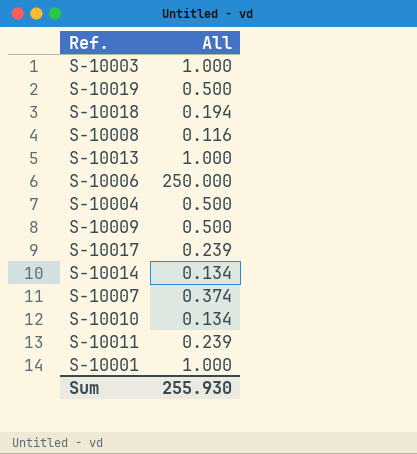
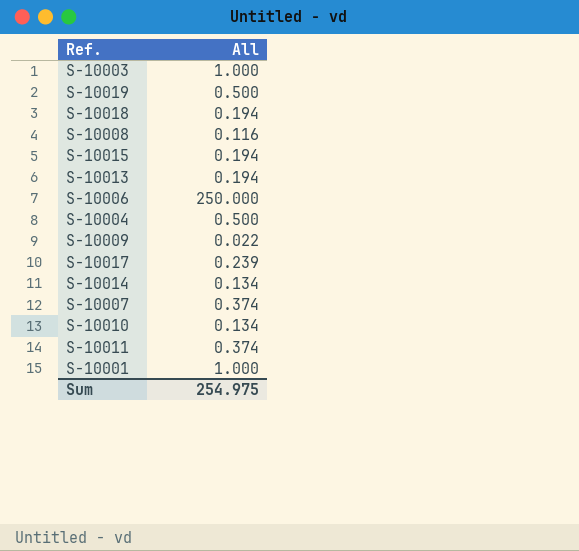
row S-10015: none -> 0.194
S-10013 | All: 1.000 -> 0.194
S-10009 | All: 0.500 -> 0.022
S-10011 | All: 0.239 -> 0.374
Sum | All: 255.930 -> 254.975

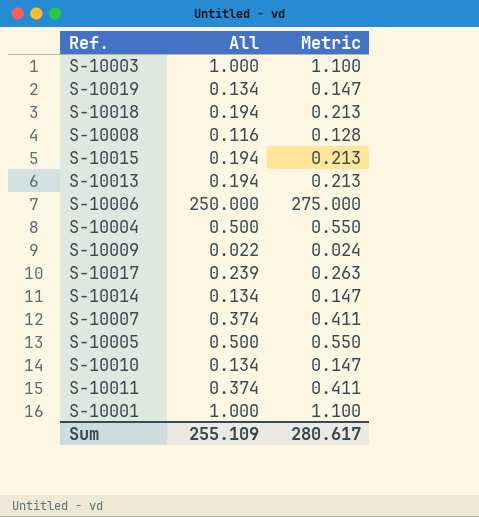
column Metric | formula: none -> [All] * 1.1
S-10019 | All: 0.500 -> 0.134
row S-10005: none -> 0.500 | 0.550
Sum | All: 254.975 -> 255.109

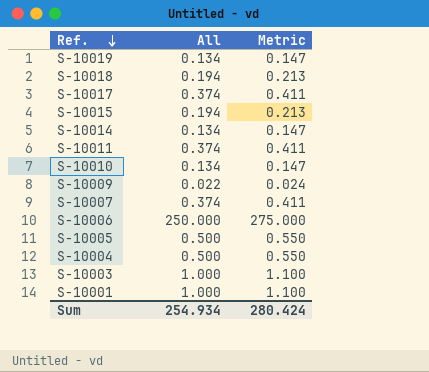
row order: none -> Ref. descending
row S-10008: 0.116 | 0.128 -> none
row S-10013: 0.194 | 0.213 -> none
S-10017 | All: 0.239 -> 0.374
S-10017 | Metric: 0.263 -> 0.411
Sum | All: 255.109 -> 254.934
Sum | Metric: 280.617 -> 280.424

